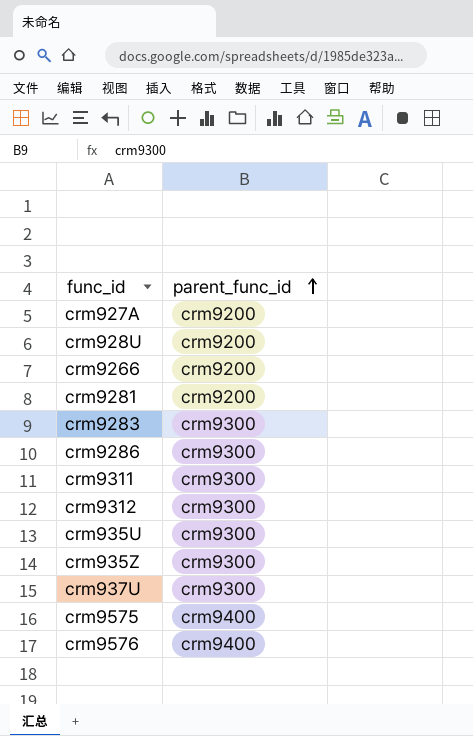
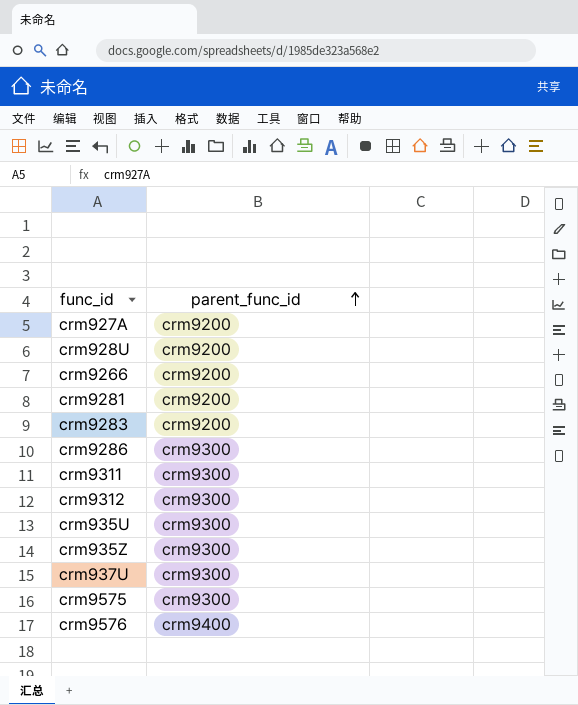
crm9283 | parent_func_id: crm9300 -> crm9200
crm9575 | parent_func_id: crm9400 -> crm9300

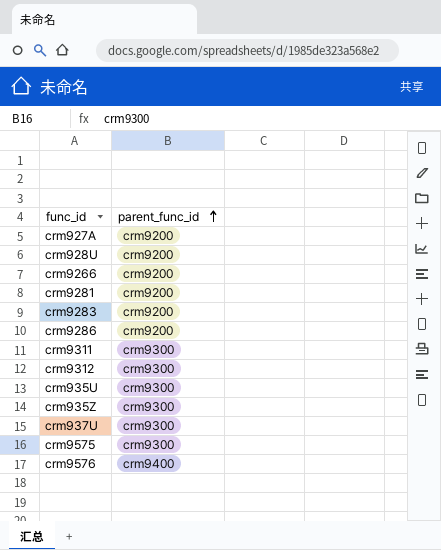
crm9286 | parent_func_id: crm9300 -> crm9200

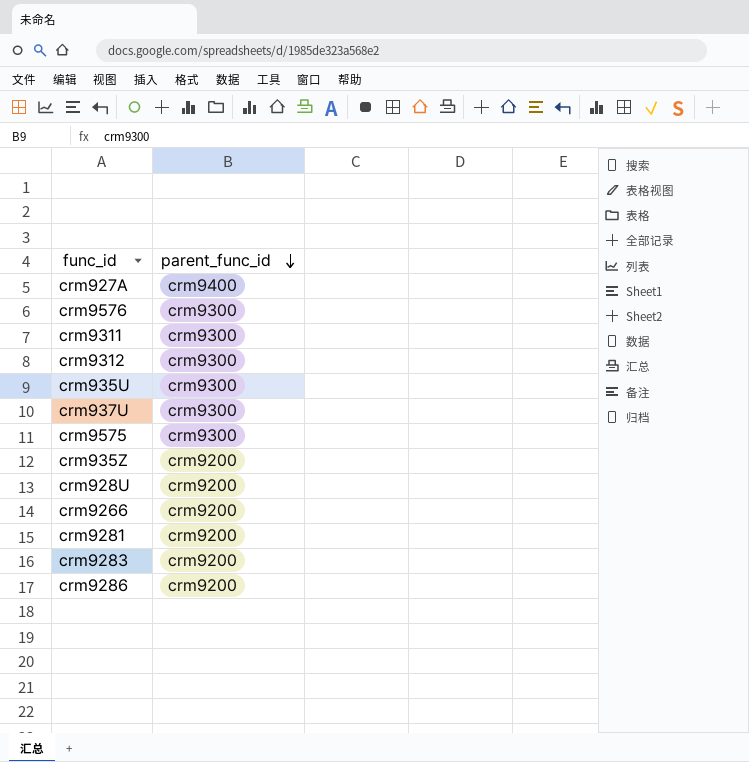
row order: parent_func_id ascending -> parent_func_id descending
crm927A | parent_func_id: crm9200 -> crm9400
crm9576 | parent_func_id: crm9400 -> crm9300
crm935Z | parent_func_id: crm9300 -> crm9200

